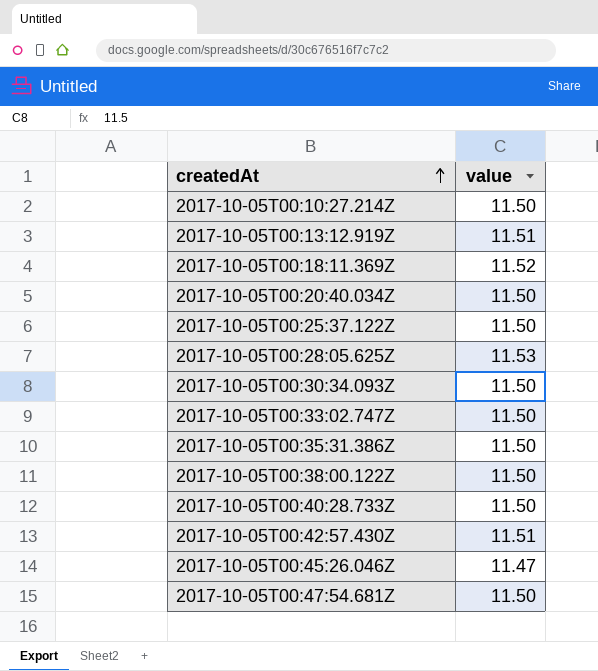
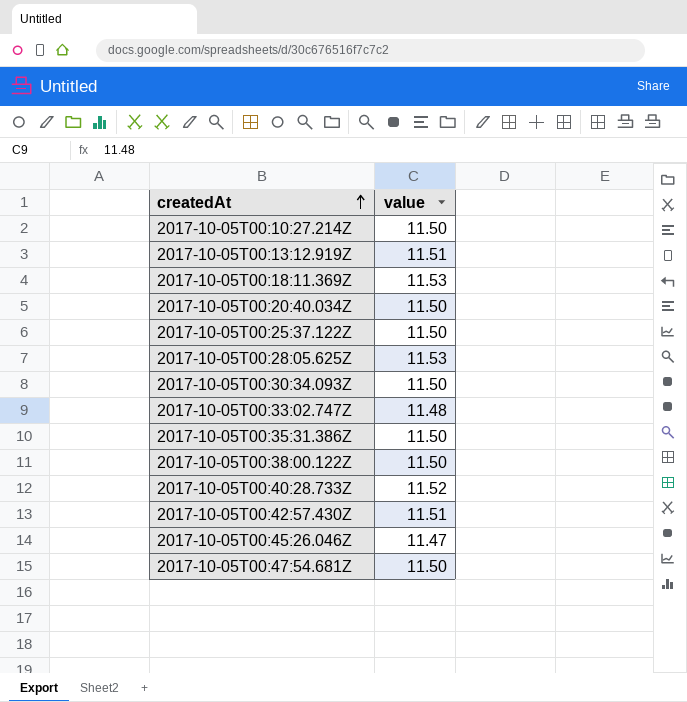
2017-10-05T00:18:11.369Z | value: 11.52 -> 11.53
2017-10-05T00:33:02.747Z | value: 11.50 -> 11.48
2017-10-05T00:40:28.733Z | value: 11.50 -> 11.52

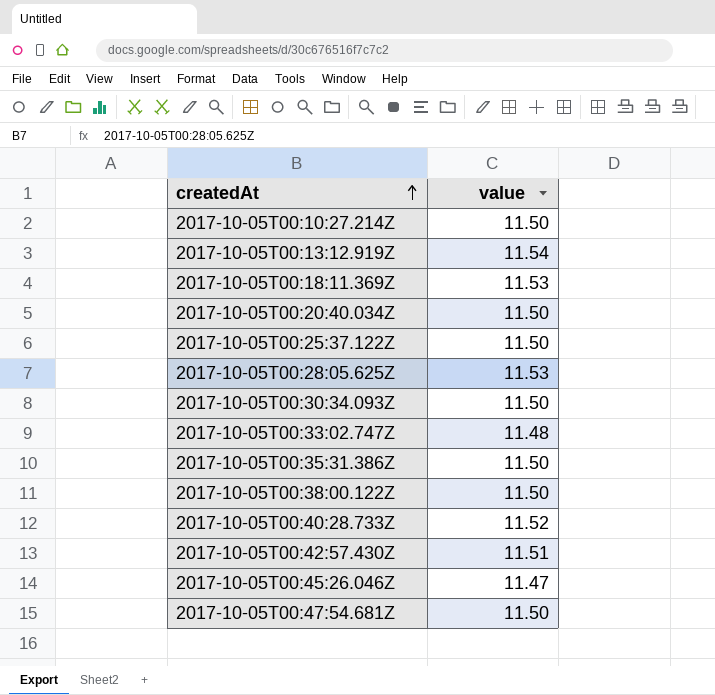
2017-10-05T00:13:12.919Z | value: 11.51 -> 11.54

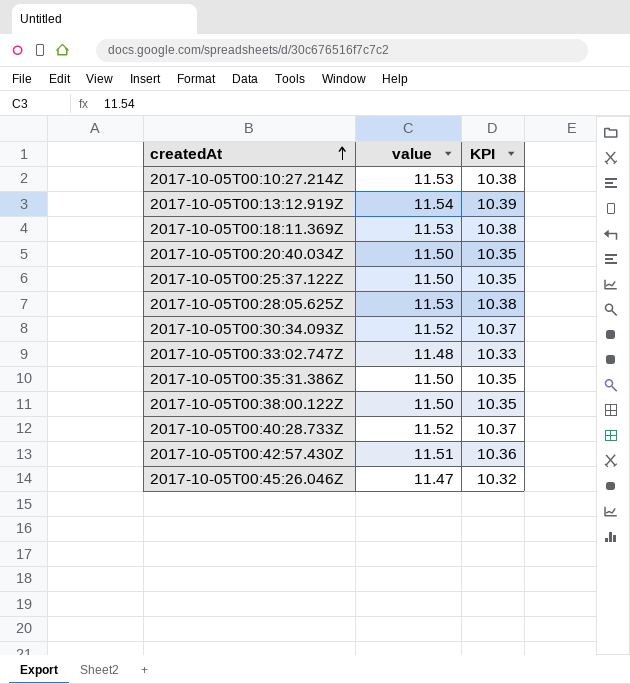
column KPI | formula: none -> [value] * 0.9
row 2017-10-05T00:47:54.681Z: 11.50 -> none
2017-10-05T00:10:27.214Z | value: 11.50 -> 11.53
2017-10-05T00:30:34.093Z | value: 11.50 -> 11.52

